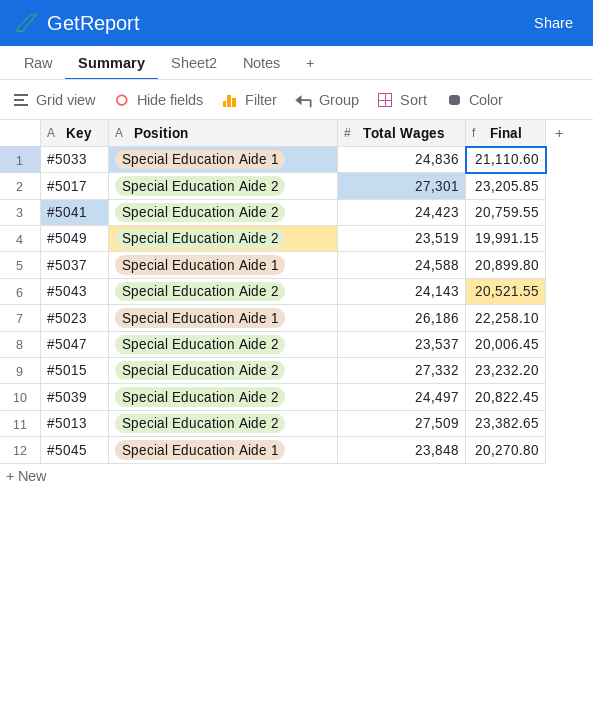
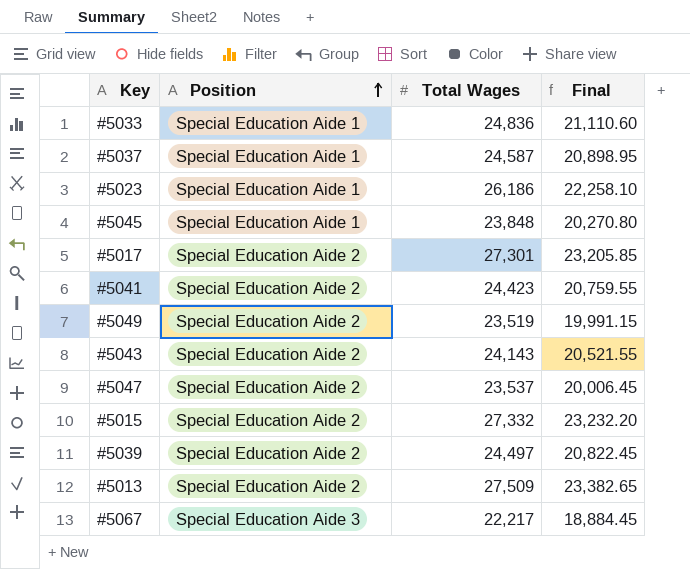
row order: none -> Position ascending
#5037 | Total Wages: 24,588 -> 24,587
#5037 | Final: 20,899.80 -> 20,898.95
row #5067: none -> Special Education Aide 3 | 22,217 | 18,884.45

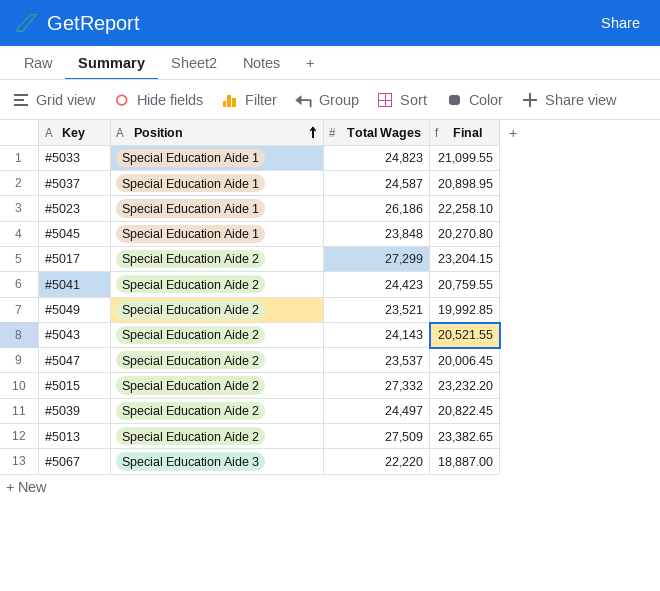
#5033 | Total Wages: 24,836 -> 24,823
#5033 | Final: 21,110.60 -> 21,099.55
#5017 | Total Wages: 27,301 -> 27,299
#5017 | Final: 23,205.85 -> 23,204.15
#5049 | Total Wages: 23,519 -> 23,521
#5049 | Final: 19,991.15 -> 19,992.85
#5067 | Total Wages: 22,217 -> 22,220
#5067 | Final: 18,884.45 -> 18,887.00

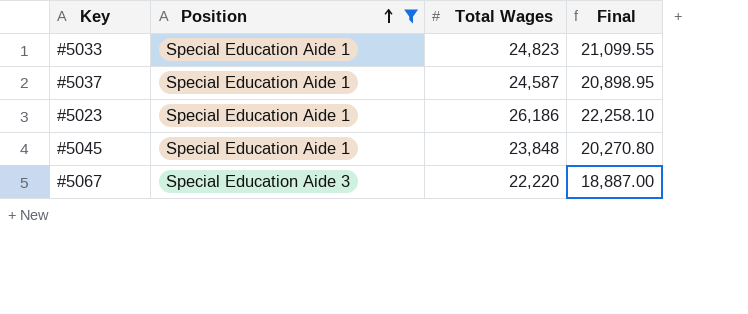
filter: none -> Position != Special Education Aide 2

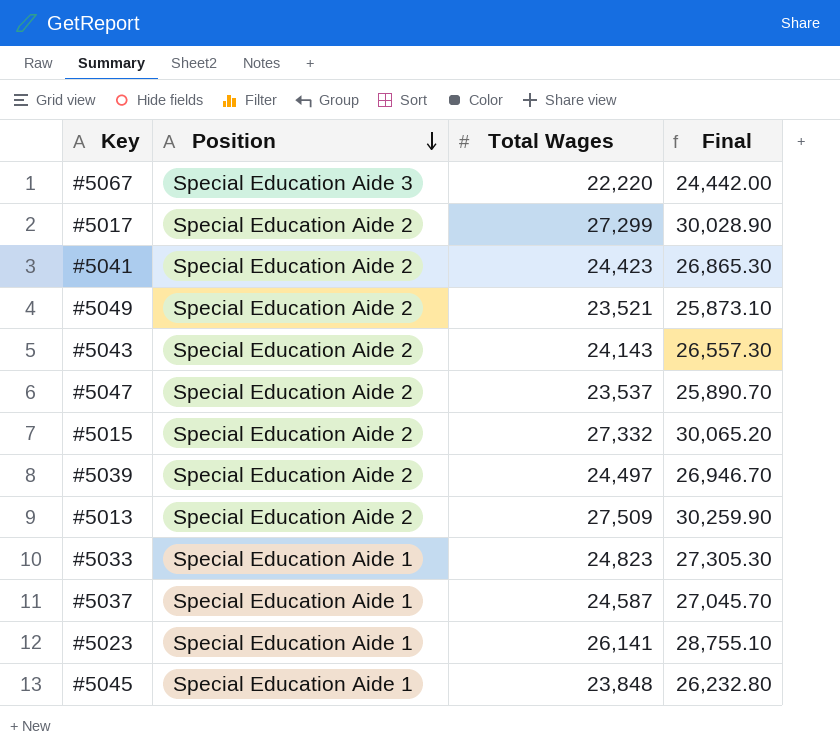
filter: Position != Special Education Aide 2 -> none
row order: Position ascending -> Position descending
column Final | formula: [Total Wages] * 0.85 -> [Total Wages] * 1.1
#5023 | Total Wages: 26,186 -> 26,141

